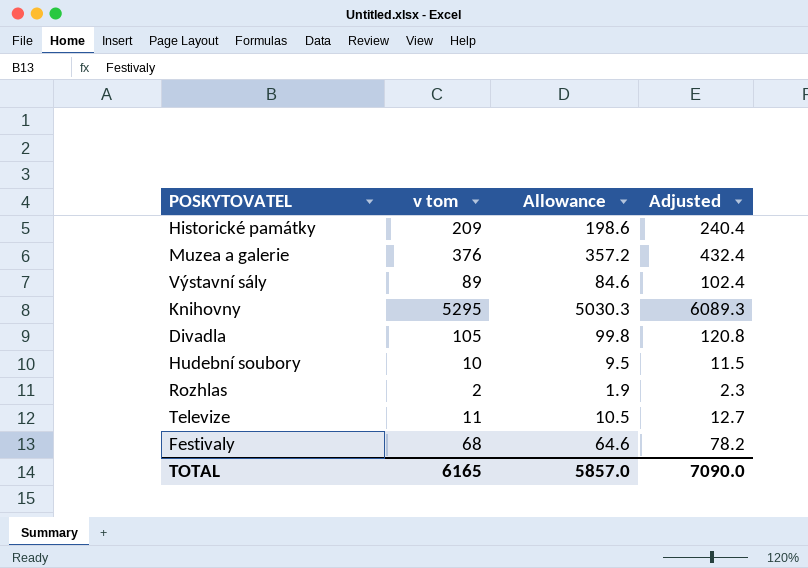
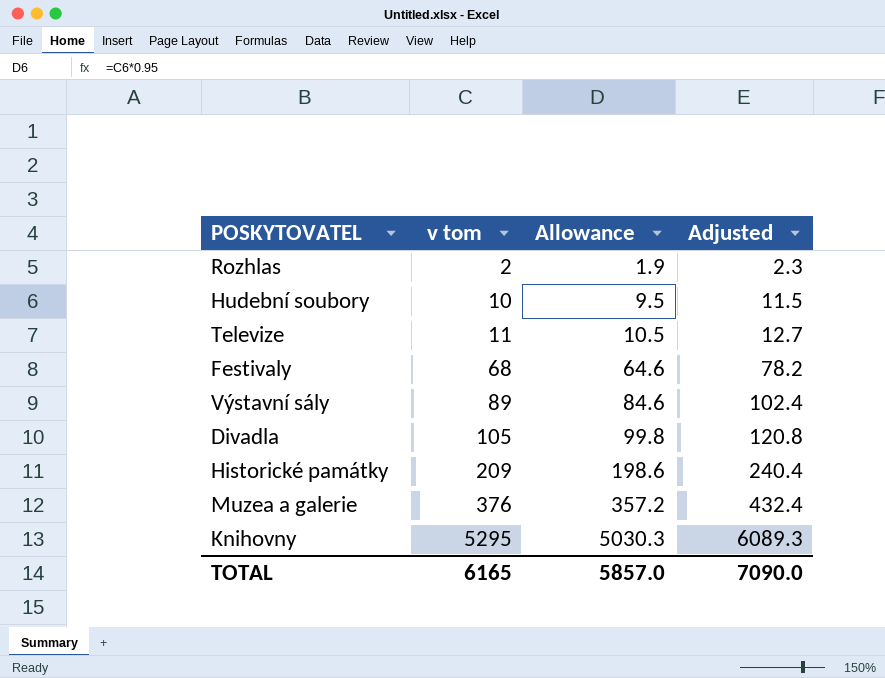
row order: none -> v tom ascending

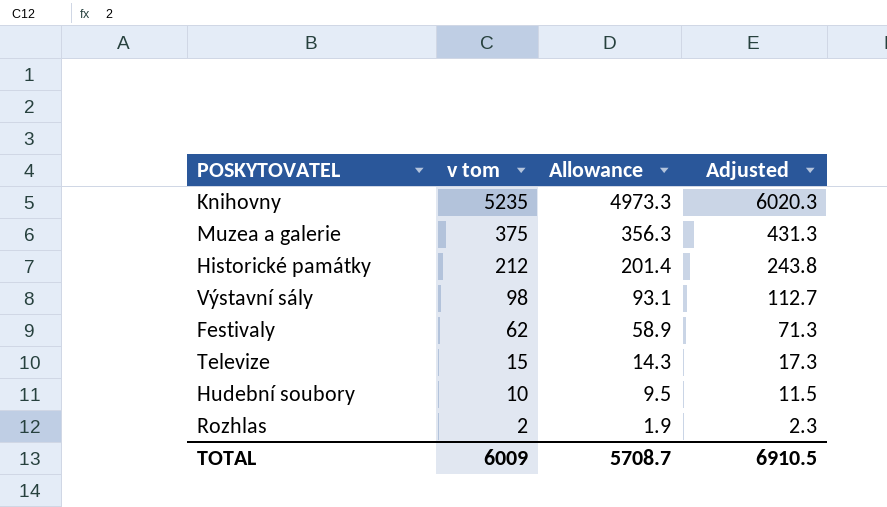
row order: v tom ascending -> v tom descending
row Divadla: 105 | 99.8 | 120.8 -> none
Knihovny | v tom: 5295 -> 5235
Knihovny | Allowance: 5030.3 -> 4973.3
Knihovny | Adjusted: 6089.3 -> 6020.3
Muzea a galerie | v tom: 376 -> 375
Muzea a galerie | Allowance: 357.2 -> 356.3
Muzea a galerie | Adjusted: 432.4 -> 431.3
Historické památky | v tom: 209 -> 212
Historické památky | Allowance: 198.6 -> 201.4
Historické památky | Adjusted: 240.4 -> 243.8
Výstavní sály | v tom: 89 -> 98
Výstavní sály | Allowance: 84.6 -> 93.1
Výstavní sály | Adjusted: 102.4 -> 112.7
Festivaly | v tom: 68 -> 62
Festivaly | Allowance: 64.6 -> 58.9
Festivaly | Adjusted: 78.2 -> 71.3
Televize | v tom: 11 -> 15
Televize | Allowance: 10.5 -> 14.3
Televize | Adjusted: 12.7 -> 17.3
TOTAL | v tom: 6165 -> 6009
TOTAL | Allowance: 5857.0 -> 5708.7
TOTAL | Adjusted: 7090.0 -> 6910.5

